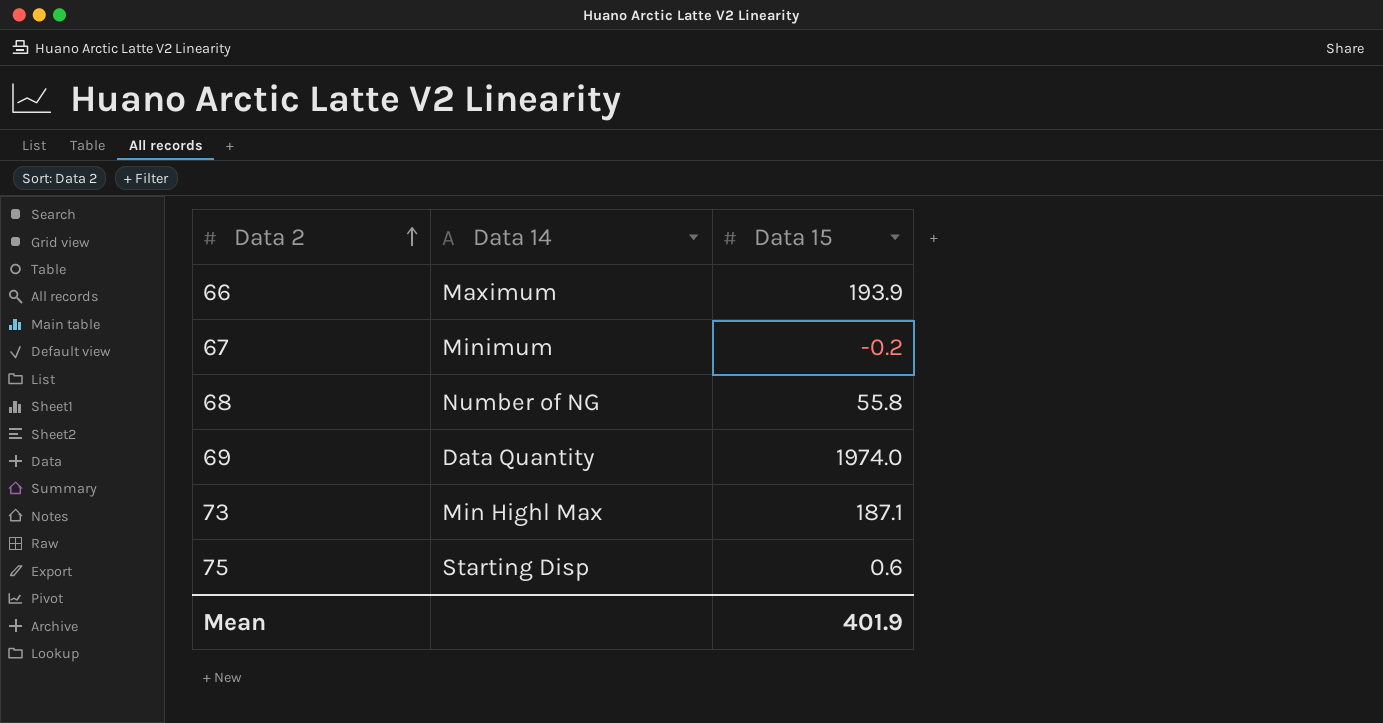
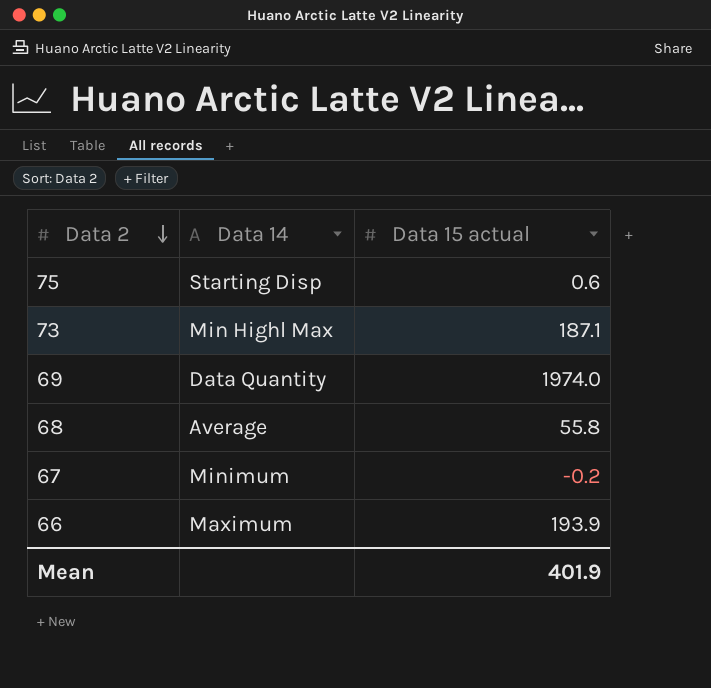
row order: Data 2 ascending -> Data 2 descending
column name: Data 15 -> Data 15 actual
68 | Data 14: Number of NG -> Average

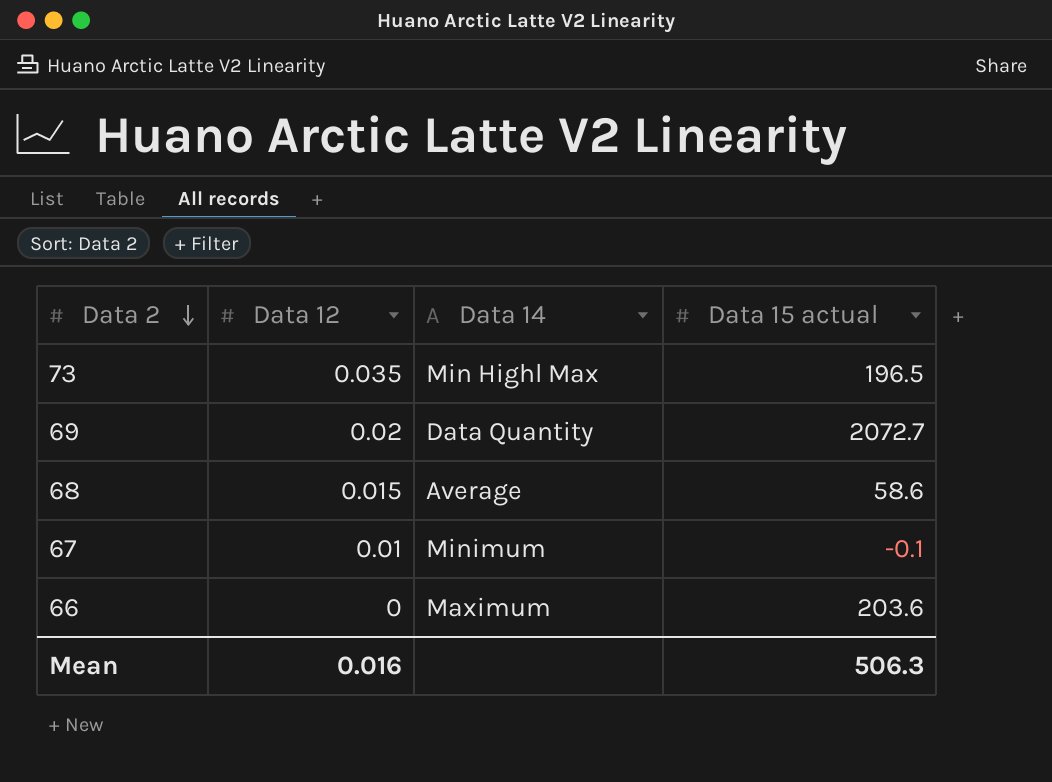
column Data 12 | position: none -> 2
row 75: Starting Disp | 0.6 -> none
73 | Data 15 actual: 187.1 -> 196.5
69 | Data 15 actual: 1974.0 -> 2072.7
68 | Data 15 actual: 55.8 -> 58.6
67 | Data 15 actual: -0.2 -> -0.1
66 | Data 15 actual: 193.9 -> 203.6
Mean | Data 15 actual: 401.9 -> 506.3

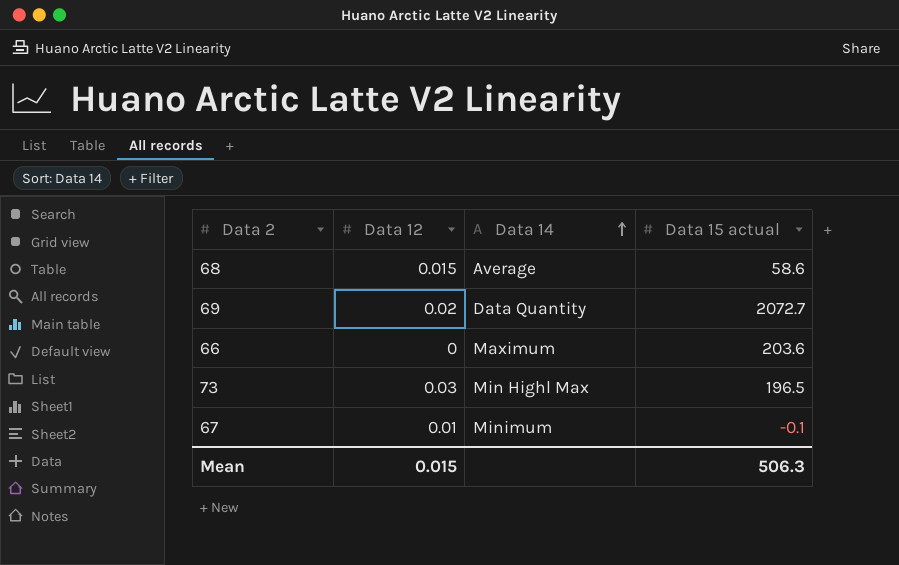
row order: Data 2 descending -> Data 14 ascending
73 | Data 12: 0.035 -> 0.03
Mean | Data 12: 0.016 -> 0.015

